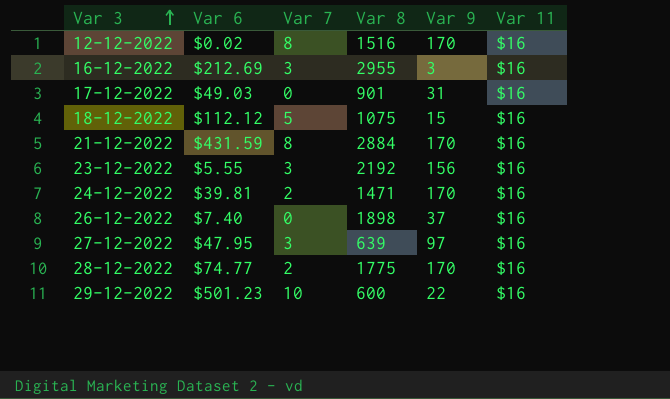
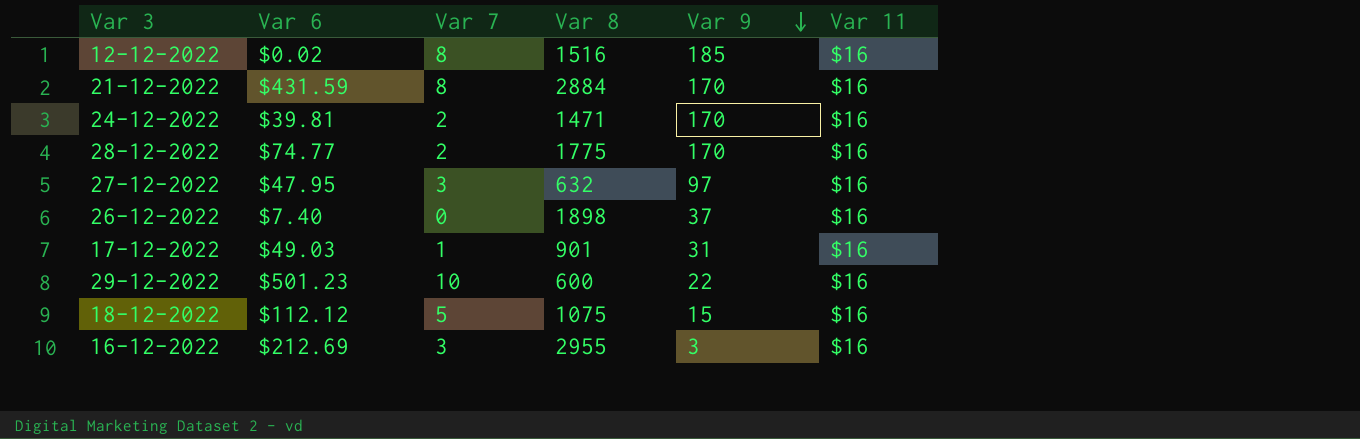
row order: Var 3 ascending -> Var 9 descending
row 23-12-2022: $5.55 | 3 | 2192 | 156 | $16 -> none
12-12-2022 | Var 9: 170 -> 185
27-12-2022 | Var 8: 639 -> 632
17-12-2022 | Var 7: 0 -> 1

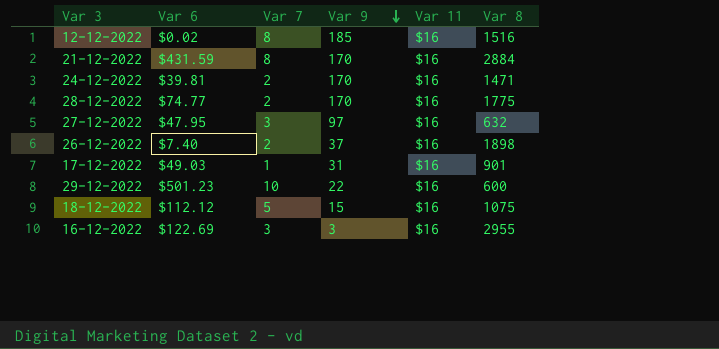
column Var 8 | position: 4 -> 6
26-12-2022 | Var 7: 0 -> 2
16-12-2022 | Var 6: $212.69 -> $122.69

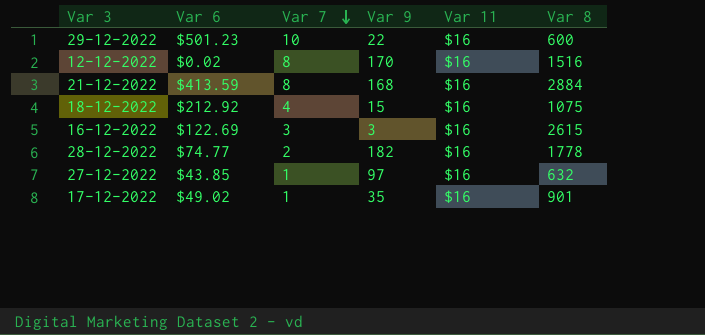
row order: Var 9 descending -> Var 7 descending
row 24-12-2022: $39.81 | 2 | 170 | $16 | 1471 -> none
row 26-12-2022: $7.40 | 2 | 37 | $16 | 1898 -> none
12-12-2022 | Var 9: 185 -> 170
21-12-2022 | Var 6: $431.59 -> $413.59
21-12-2022 | Var 9: 170 -> 168
18-12-2022 | Var 6: $112.12 -> $212.92
18-12-2022 | Var 7: 5 -> 4
16-12-2022 | Var 8: 2955 -> 2615
28-12-2022 | Var 9: 170 -> 182
28-12-2022 | Var 8: 1775 -> 1778
27-12-2022 | Var 6: $47.95 -> $43.85
27-12-2022 | Var 7: 3 -> 1
17-12-2022 | Var 6: $49.03 -> $49.02
17-12-2022 | Var 9: 31 -> 35

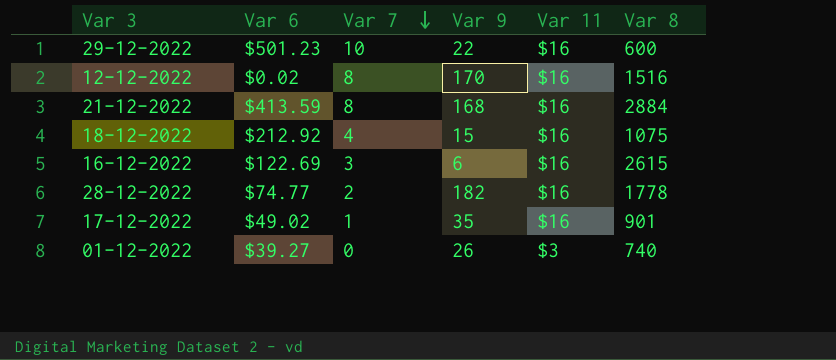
row 27-12-2022: $43.85 | 1 | 97 | $16 | 632 -> none
16-12-2022 | Var 9: 3 -> 6
row 01-12-2022: none -> $39.27 | 0 | 26 | $3 | 740

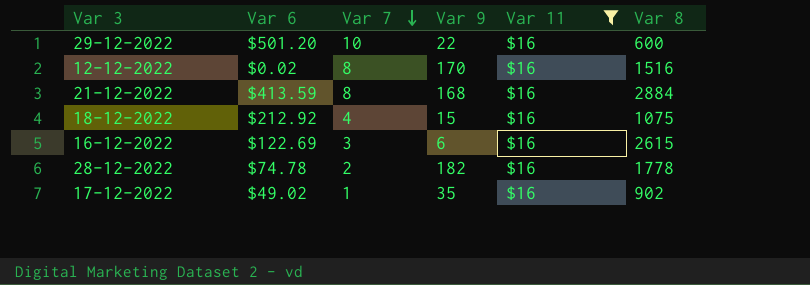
filter: none -> Var 11 = $16
29-12-2022 | Var 6: $501.23 -> $501.20
28-12-2022 | Var 6: $74.77 -> $74.78
17-12-2022 | Var 8: 901 -> 902

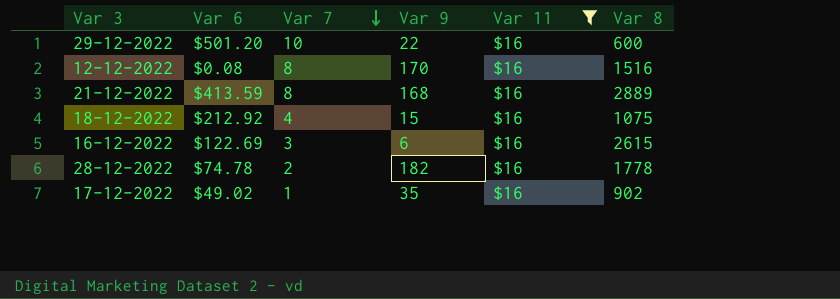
12-12-2022 | Var 6: $0.02 -> $0.08
21-12-2022 | Var 8: 2884 -> 2889

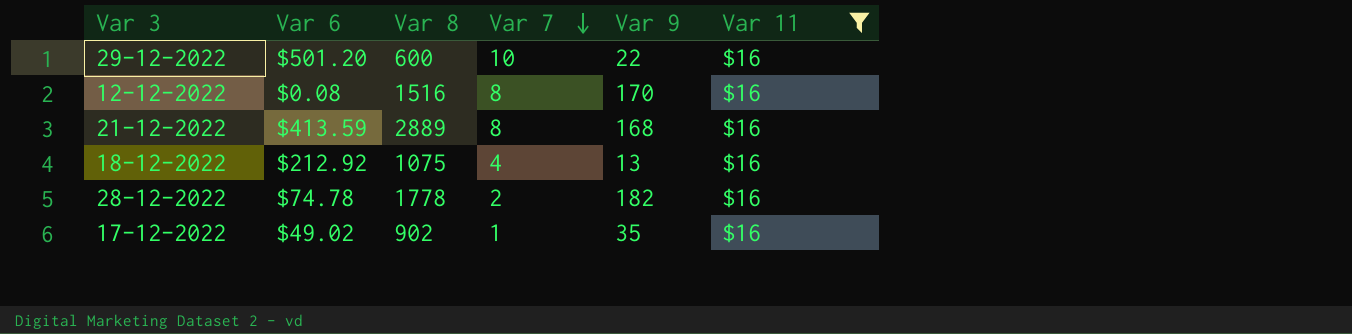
column Var 8 | position: 6 -> 3
row 16-12-2022: $122.69 | 3 | 6 | $16 | 2615 -> none
18-12-2022 | Var 9: 15 -> 13

